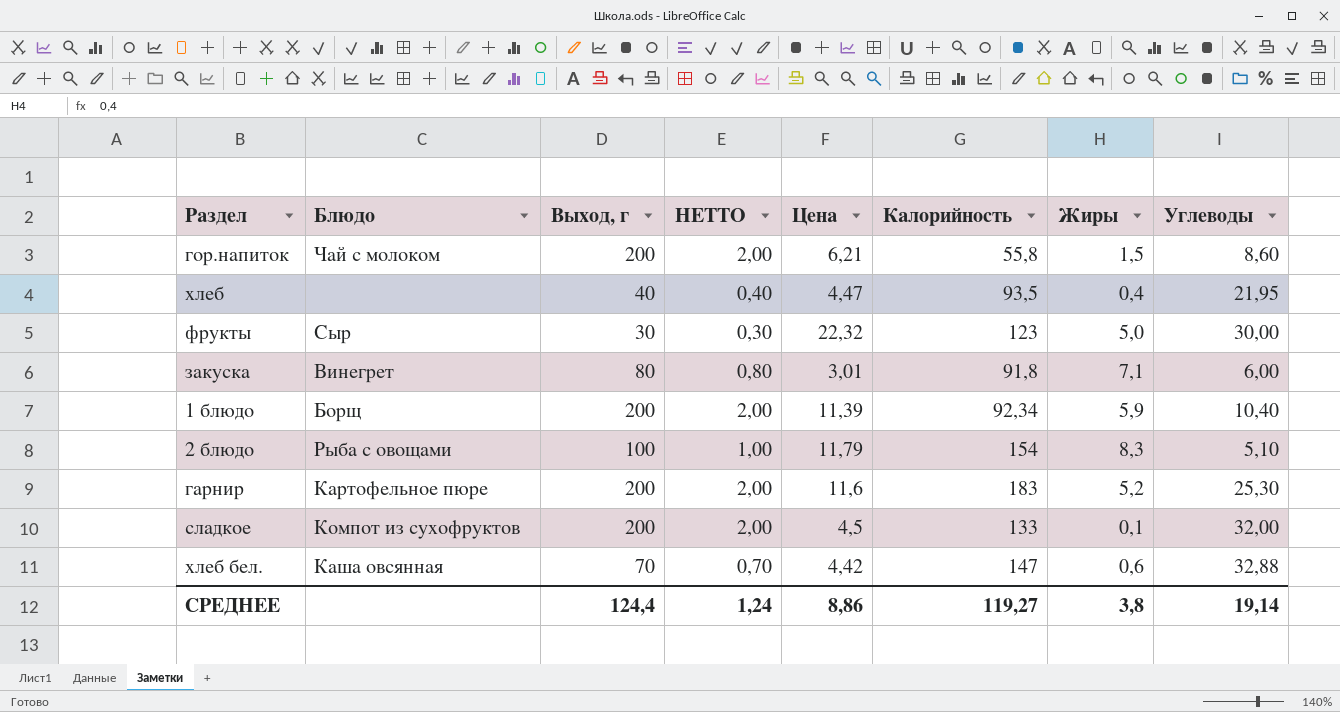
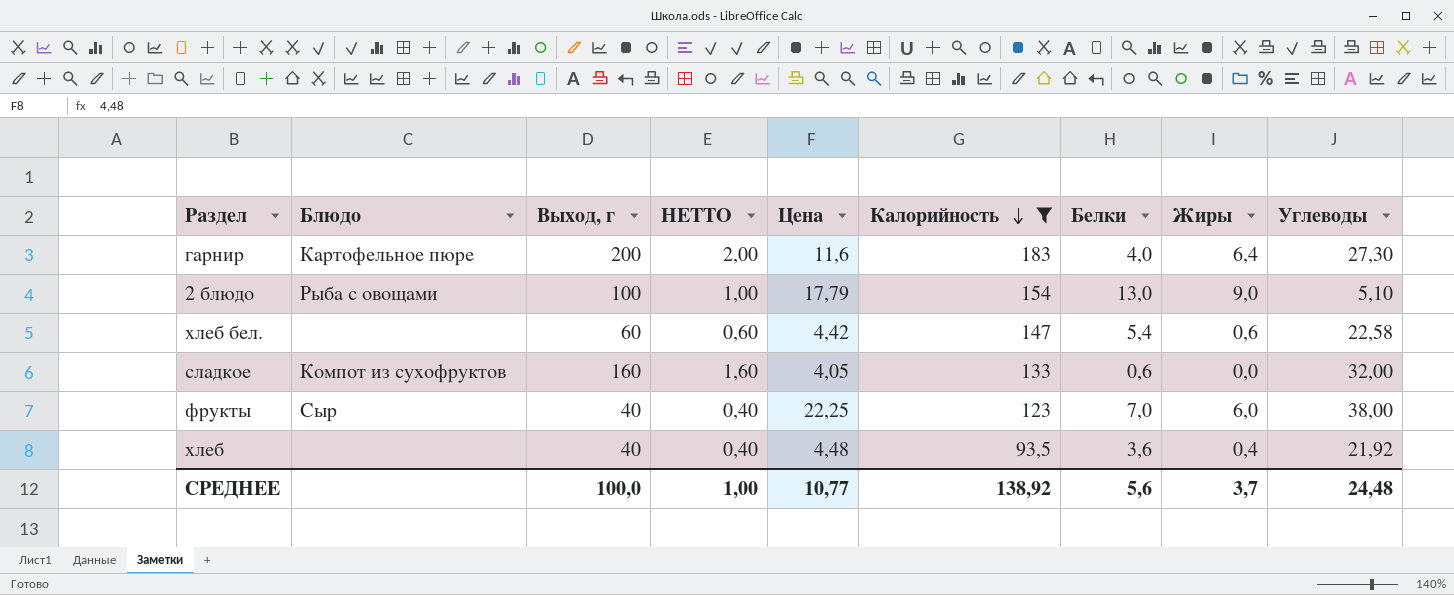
filter: none -> Калорийность >= 93,5
row order: none -> Калорийность descending
column Белки | position: none -> 7
гарнир | Жиры: 5,2 -> 6,4
гарнир | Углеводы: 25,30 -> 27,30
2 блюдо | Цена: 11,79 -> 17,79
2 блюдо | Жиры: 8,3 -> 9,0
хлеб бел. | Блюдо: Каша овсянная -> none
хлеб бел. | Выход, г: 70 -> 60
хлеб бел. | НЕТТО: 0,70 -> 0,60
хлеб бел. | Углеводы: 32,88 -> 22,58
сладкое | Выход, г: 200 -> 160
сладкое | НЕТТО: 2,00 -> 1,60
сладкое | Цена: 4,5 -> 4,05
сладкое | Жиры: 0,1 -> 0,0
фрукты | Выход, г: 30 -> 40
фрукты | НЕТТО: 0,30 -> 0,40
фрукты | Цена: 22,32 -> 22,25
фрукты | Жиры: 5,0 -> 6,0
фрукты | Углеводы: 30,00 -> 38,00
хлеб | Цена: 4,47 -> 4,48
хлеб | Углеводы: 21,95 -> 21,92
СРЕДНЕЕ | Выход, г: 124,4 -> 100,0
СРЕДНЕЕ | НЕТТО: 1,24 -> 1,00
СРЕДНЕЕ | Цена: 8,86 -> 10,77
СРЕДНЕЕ | Калорийность: 119,27 -> 138,92
СРЕДНЕЕ | Жиры: 3,8 -> 3,7
СРЕДНЕЕ | Углеводы: 19,14 -> 24,48

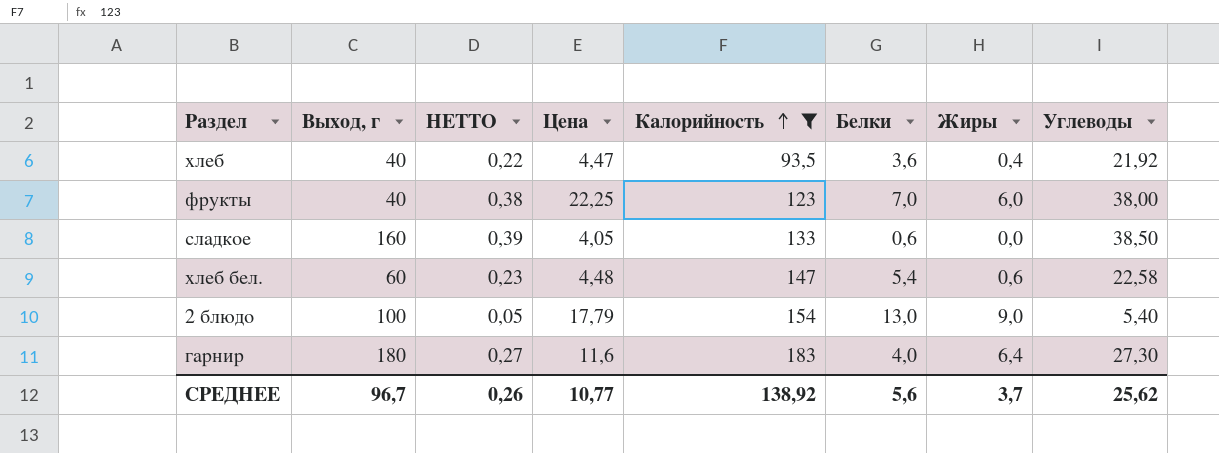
row order: Калорийность descending -> Калорийность ascending
column Блюдо | position: 2 -> none
column НЕТТО | formula: [Выход, г] * 0,01 -> [Углеводы] * 0,01
хлеб | Цена: 4,48 -> 4,47
сладкое | Углеводы: 32,00 -> 38,50
хлеб бел. | Цена: 4,42 -> 4,48
2 блюдо | Углеводы: 5,10 -> 5,40
гарнир | Выход, г: 200 -> 180
СРЕДНЕЕ | Выход, г: 100,0 -> 96,7
СРЕДНЕЕ | НЕТТО: 1,00 -> 0,26
СРЕДНЕЕ | Углеводы: 24,48 -> 25,62

